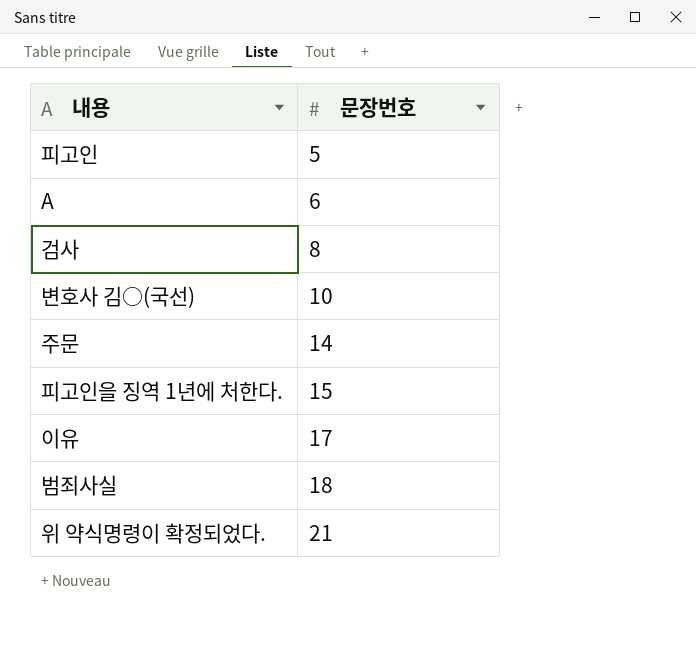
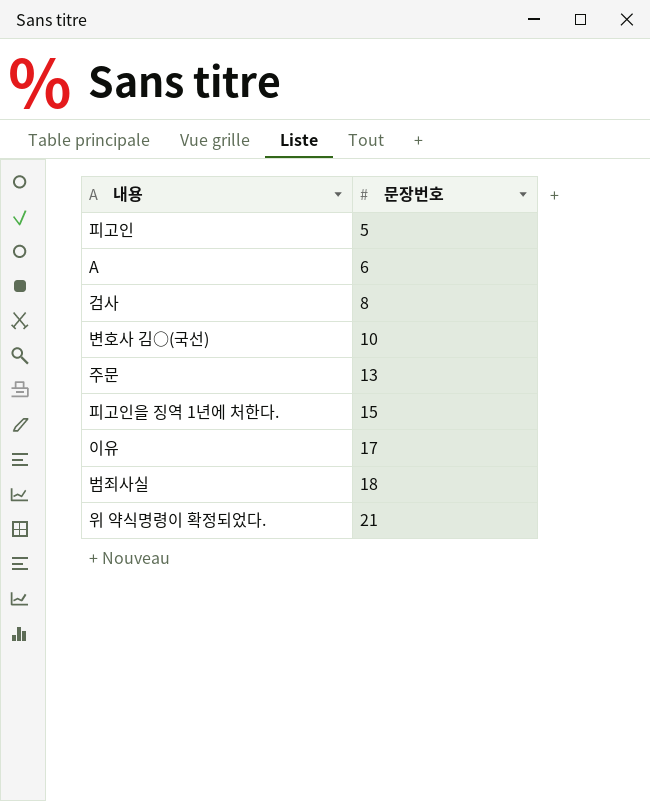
주문 | 문장번호: 14 -> 13

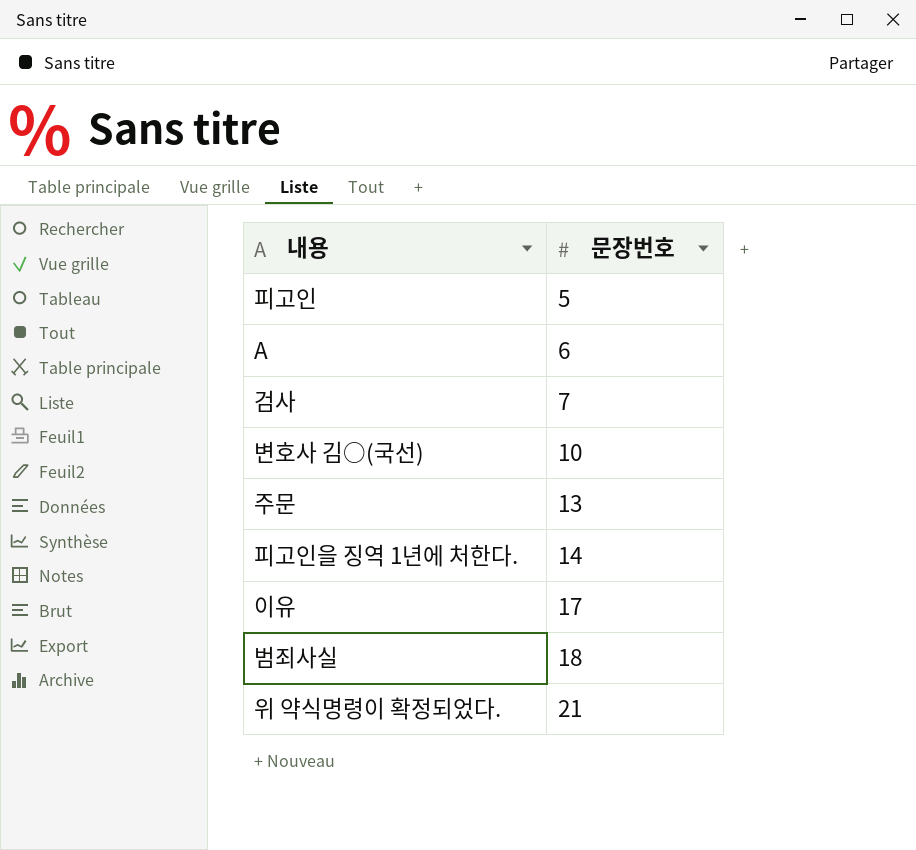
검사 | 문장번호: 8 -> 7
피고인을 징역 1년에 처한다. | 문장번호: 15 -> 14

